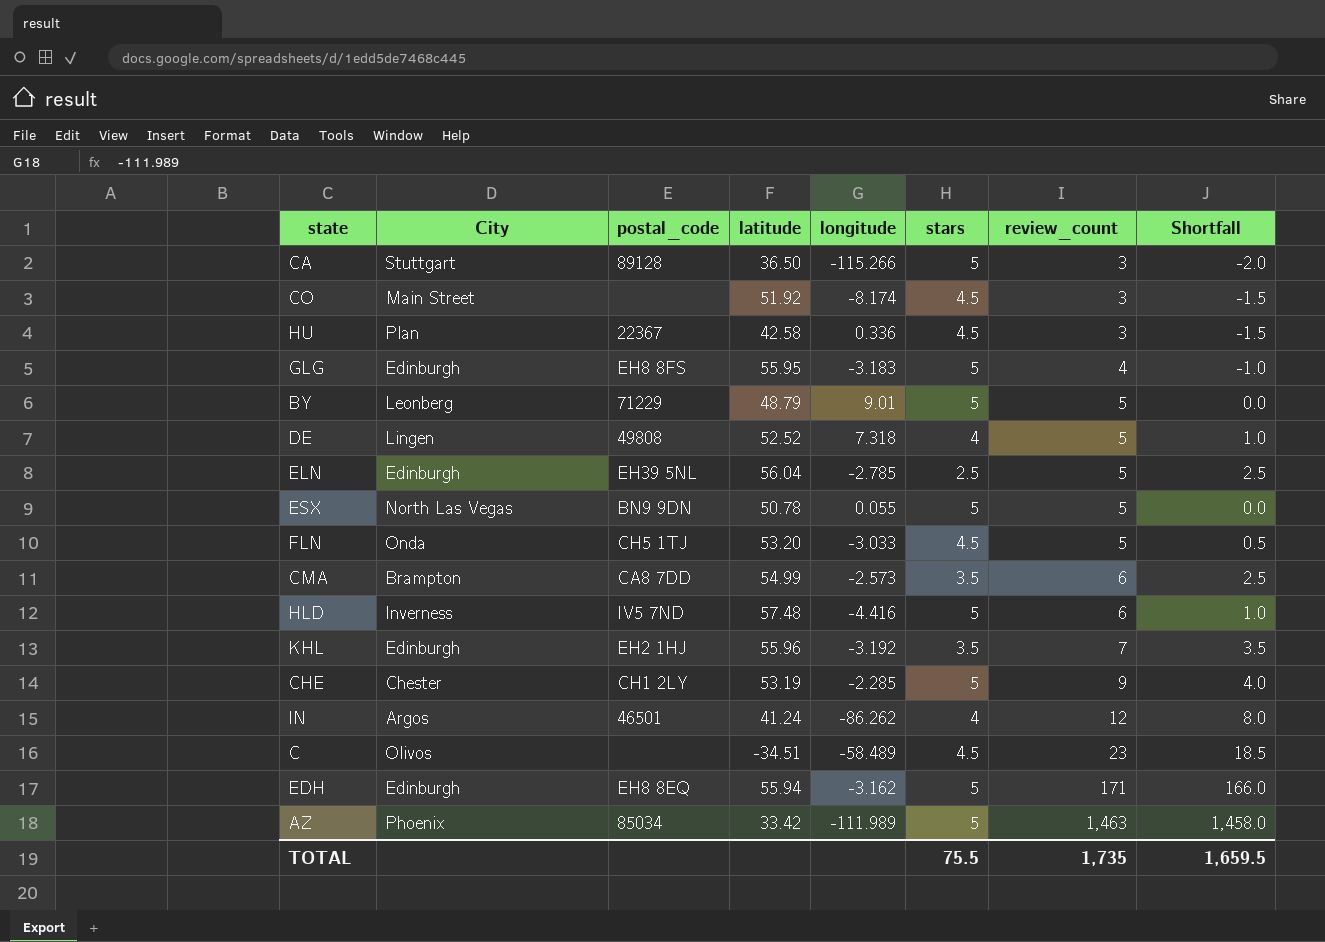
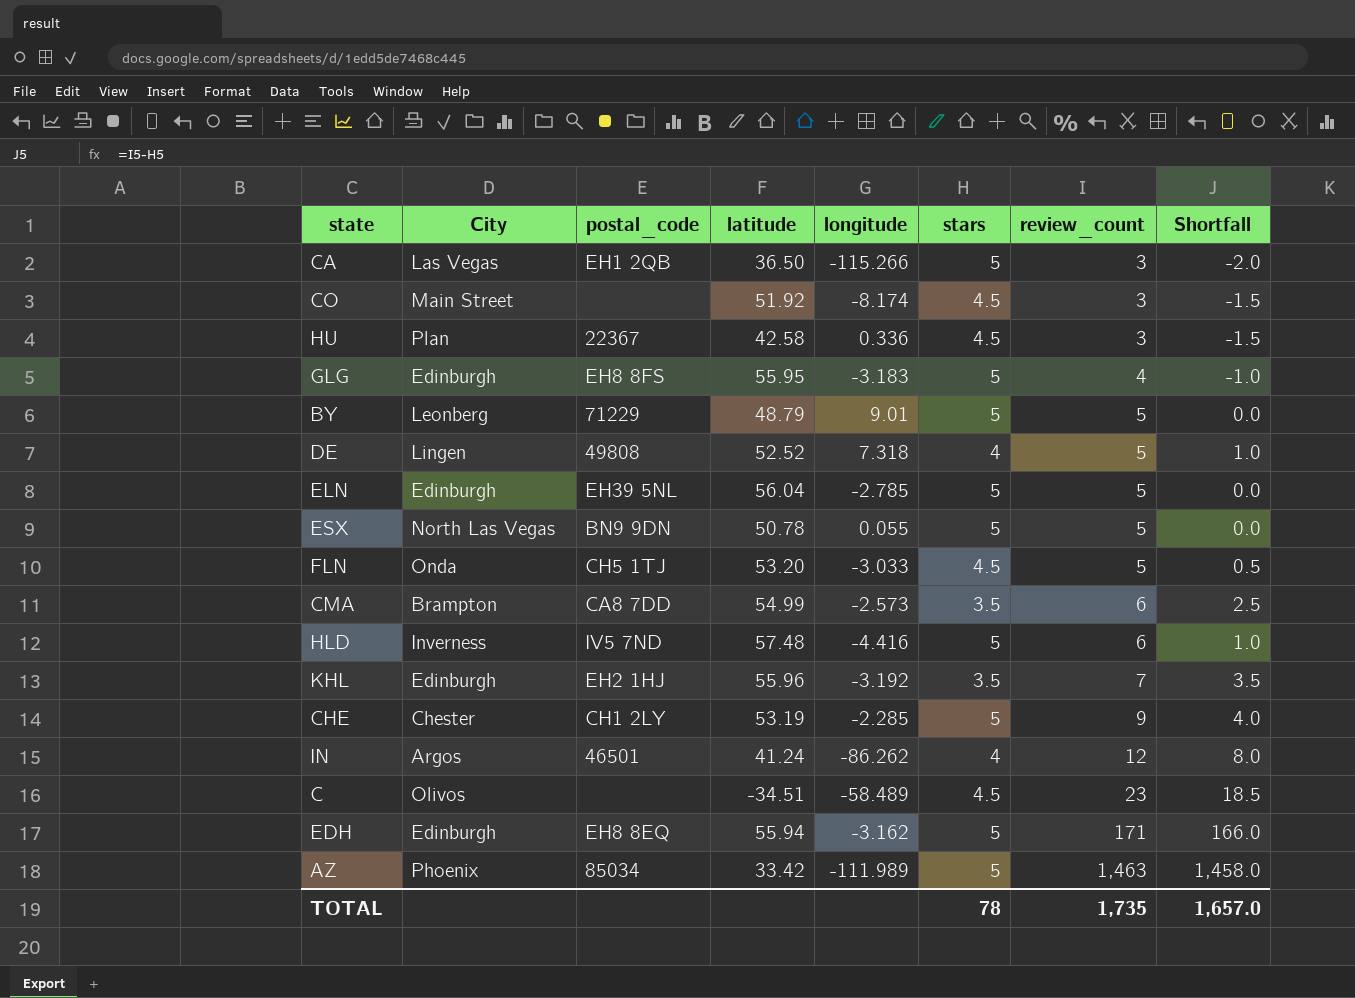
CA | City: Stuttgart -> Las Vegas
CA | postal_code: 89128 -> EH1 2QB
ELN | stars: 2.5 -> 5
ELN | Shortfall: 2.5 -> 0.0
TOTAL | stars: 75.5 -> 78
TOTAL | Shortfall: 1,659.5 -> 1,657.0

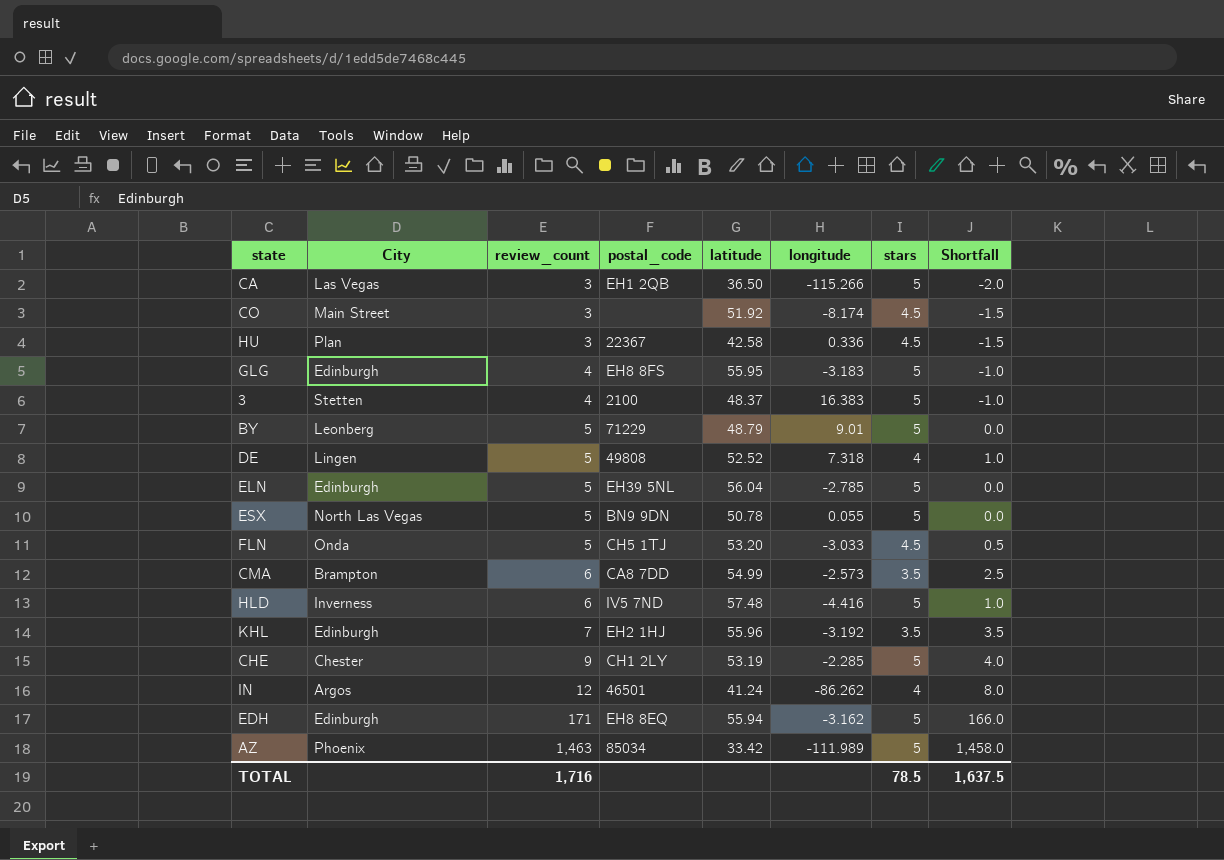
column review_count | position: 7 -> 3
row C: Olivos | none | -34.51 | -58.489 | 4.5 | 23 | 18.5 -> none
row 3: none -> Stetten | 4 | 2100 | 48.37 | 16.383 | 5 | -1.0
TOTAL | review_count: 1,735 -> 1,716
TOTAL | stars: 78 -> 78.5
TOTAL | Shortfall: 1,657.0 -> 1,637.5

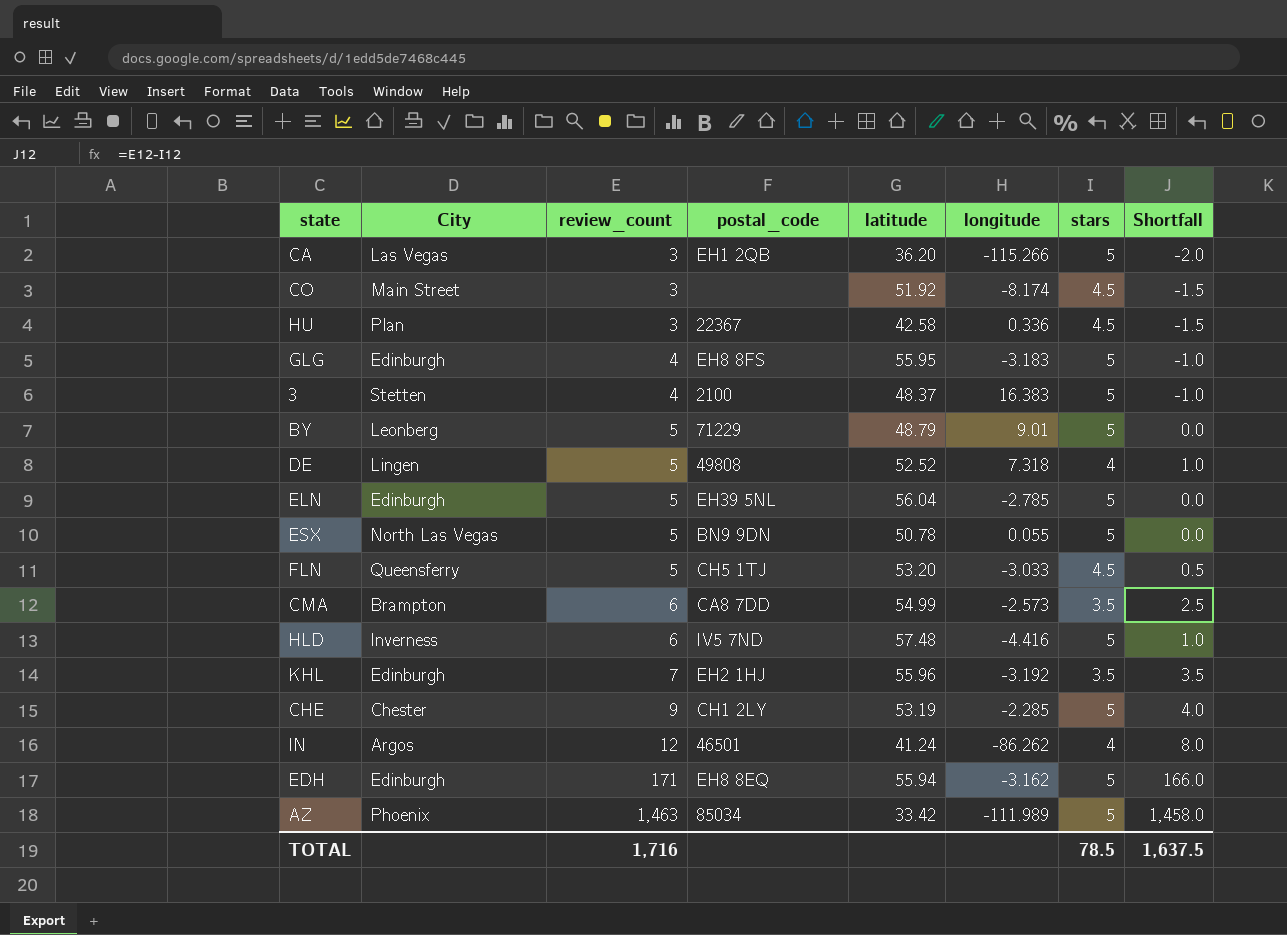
CA | latitude: 36.50 -> 36.20
FLN | City: Onda -> Queensferry

